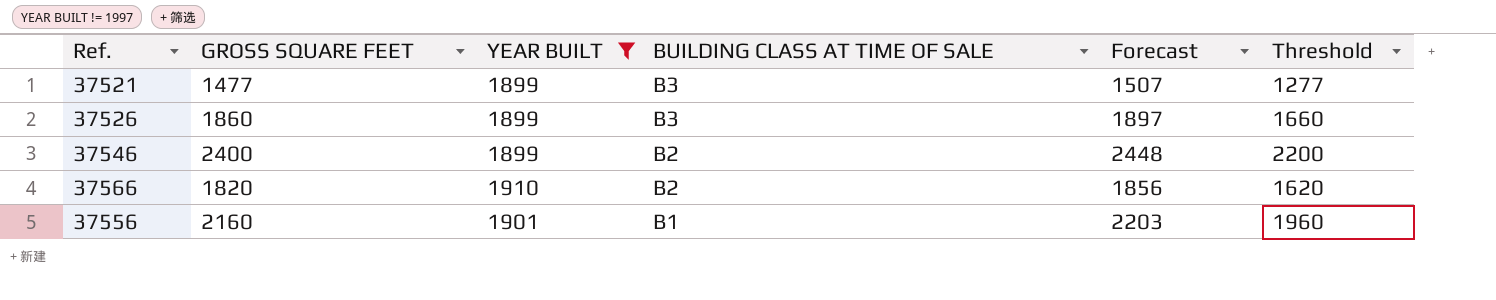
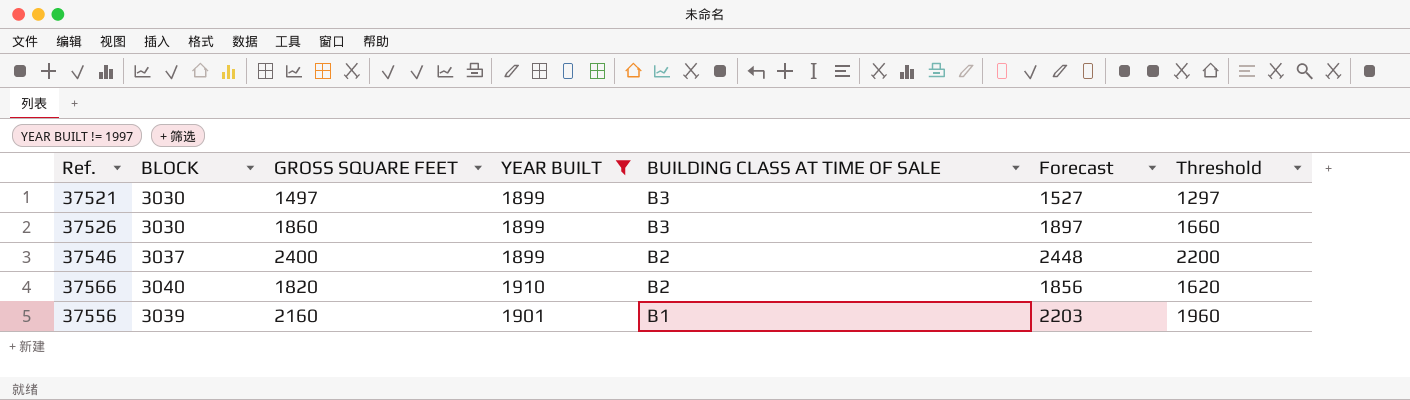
column BLOCK | position: none -> 2
37521 | GROSS SQUARE FEET: 1477 -> 1497
37521 | Forecast: 1507 -> 1527
37521 | Threshold: 1277 -> 1297

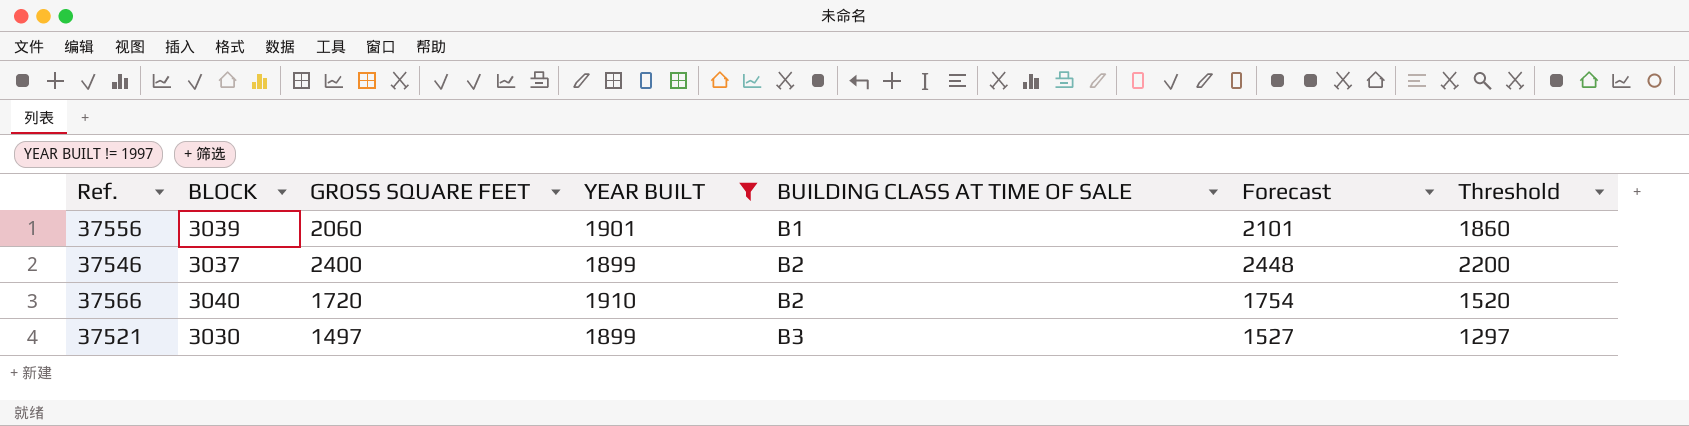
row order: BUILDING CLASS AT TIME OF SALE descending -> BUILDING CLASS AT TIME OF SALE ascending
row 37526: 3030 | 1860 | 1899 | B3 | 1897 | 1660 -> none
37556 | GROSS SQUARE FEET: 2160 -> 2060
37556 | Forecast: 2203 -> 2101
37556 | Threshold: 1960 -> 1860
37566 | GROSS SQUARE FEET: 1820 -> 1720
37566 | Forecast: 1856 -> 1754
37566 | Threshold: 1620 -> 1520

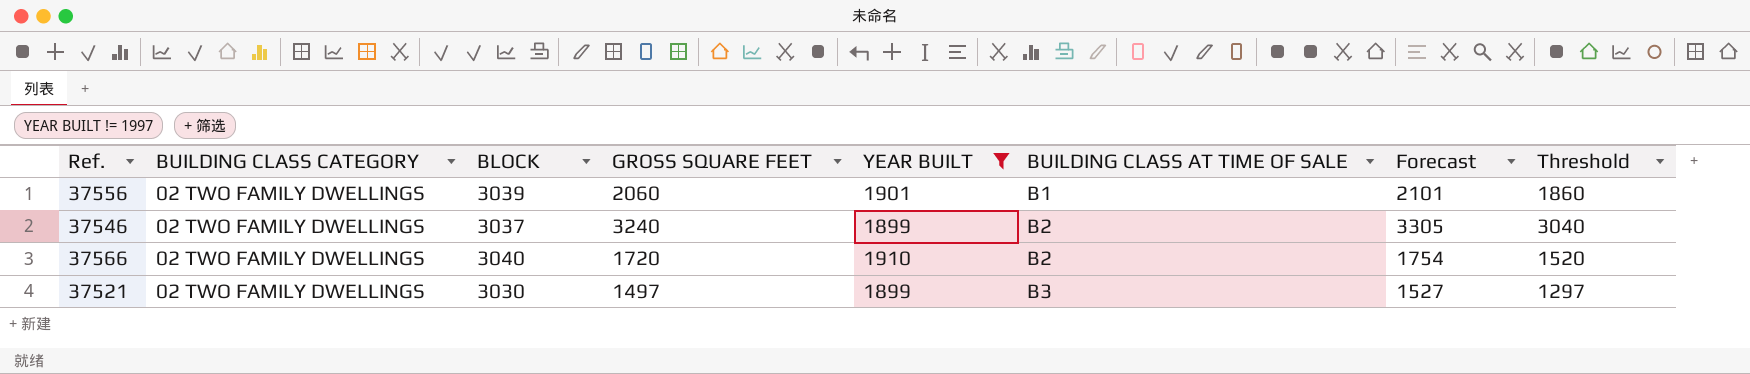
column BUILDING CLASS CATEGORY | position: none -> 2
37546 | GROSS SQUARE FEET: 2400 -> 3240
37546 | Forecast: 2448 -> 3305
37546 | Threshold: 2200 -> 3040

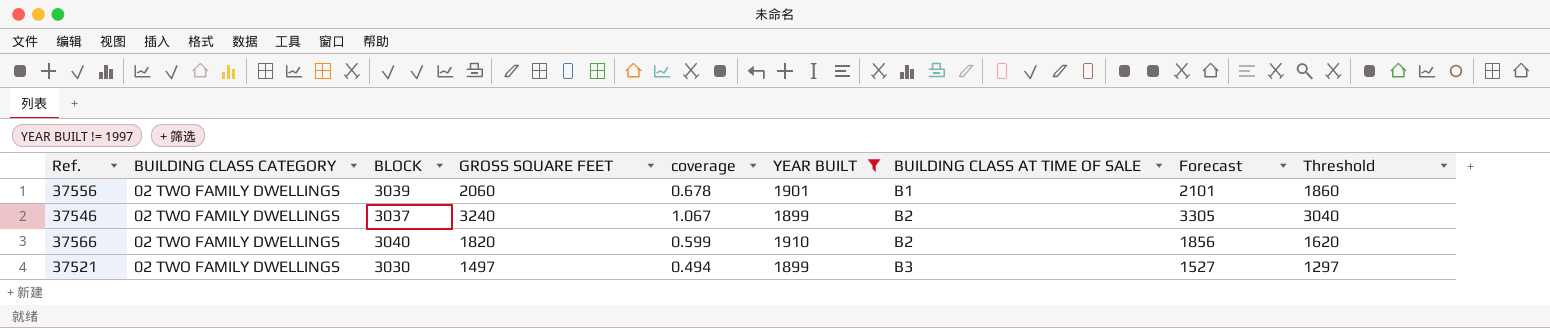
column coverage | formula: none -> [GROSS SQUARE FEET] / [BLOCK]
37566 | GROSS SQUARE FEET: 1720 -> 1820
37566 | Forecast: 1754 -> 1856
37566 | Threshold: 1520 -> 1620

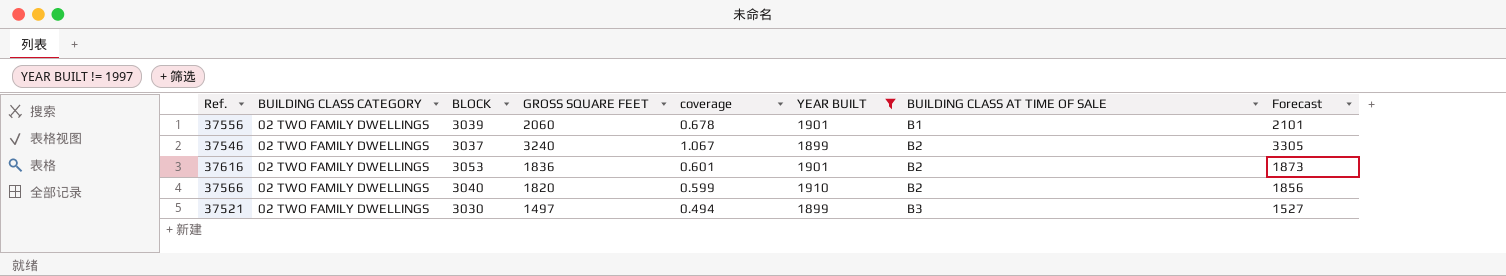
column Threshold | formula: [GROSS SQUARE FEET] - 200 -> none
row 37616: none -> 02 TWO FAMILY DWELLINGS | 3053 | 1836 | 0.601 | 1901 | B2 | 1873

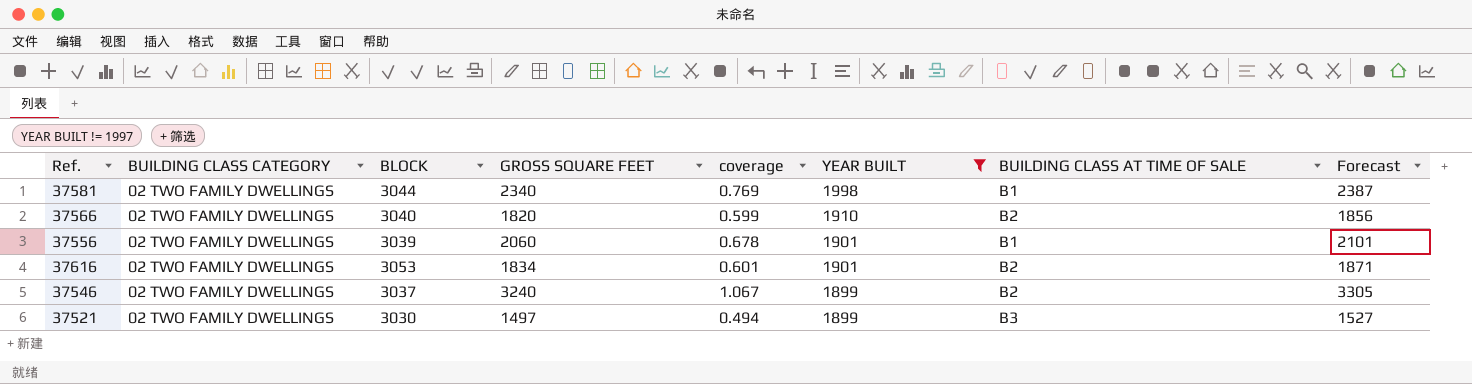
row order: BUILDING CLASS AT TIME OF SALE ascending -> YEAR BUILT descending
row 37581: none -> 02 TWO FAMILY DWELLINGS | 3044 | 2340 | 0.769 | 1998 | B1 | 2387
37616 | GROSS SQUARE FEET: 1836 -> 1834
37616 | Forecast: 1873 -> 1871

